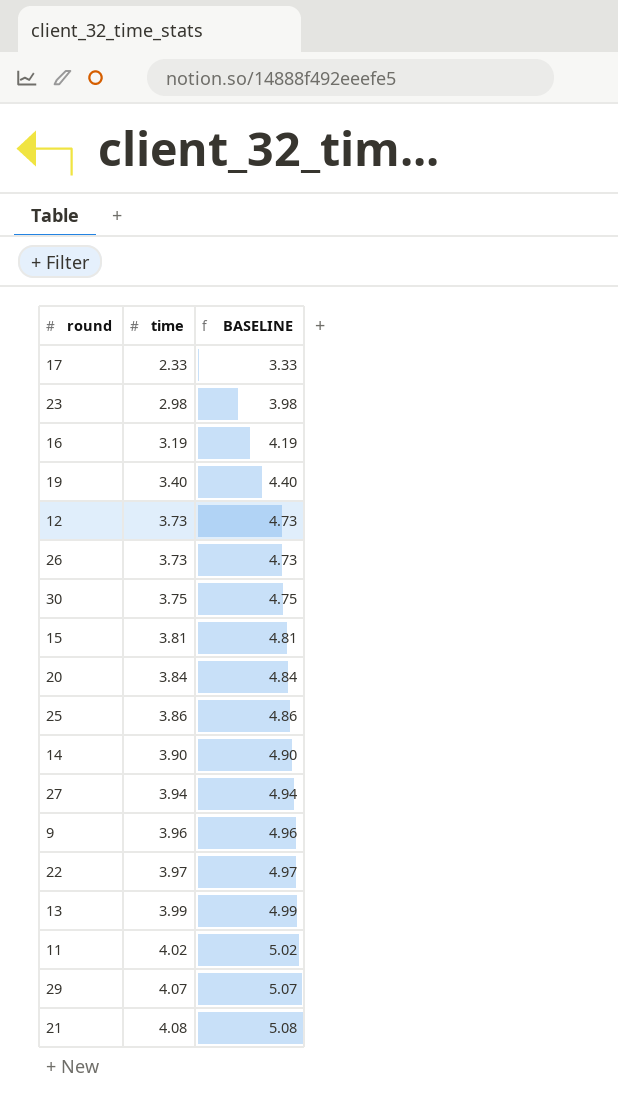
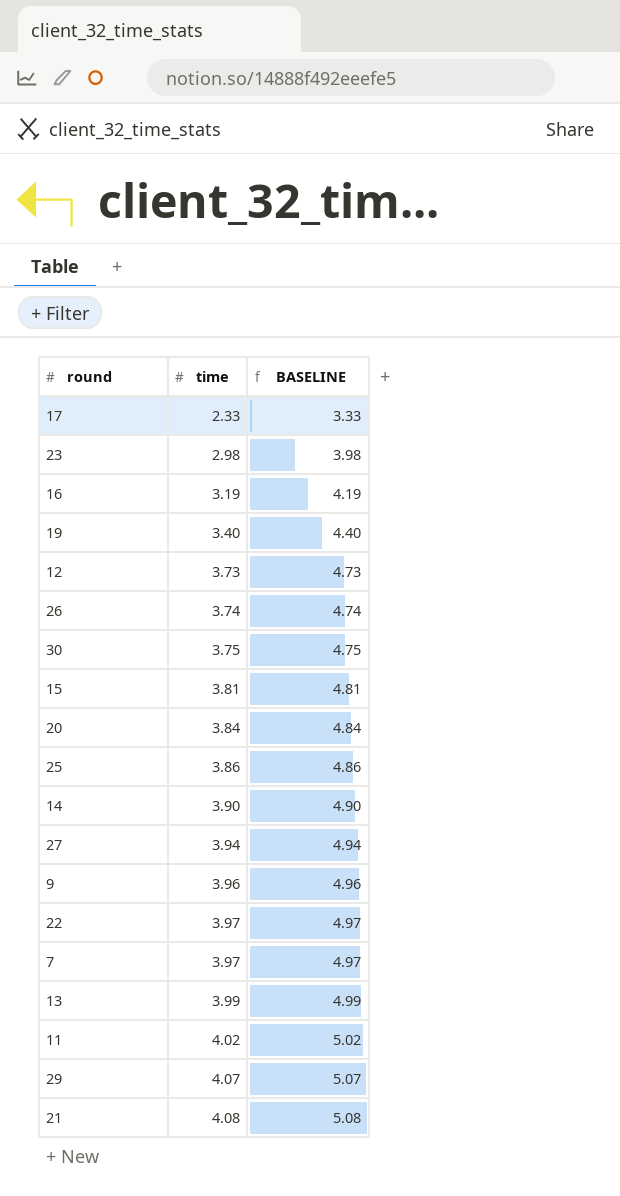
26 | time: 3.73 -> 3.74
26 | BASELINE: 4.73 -> 4.74
row 7: none -> 3.97 | 4.97

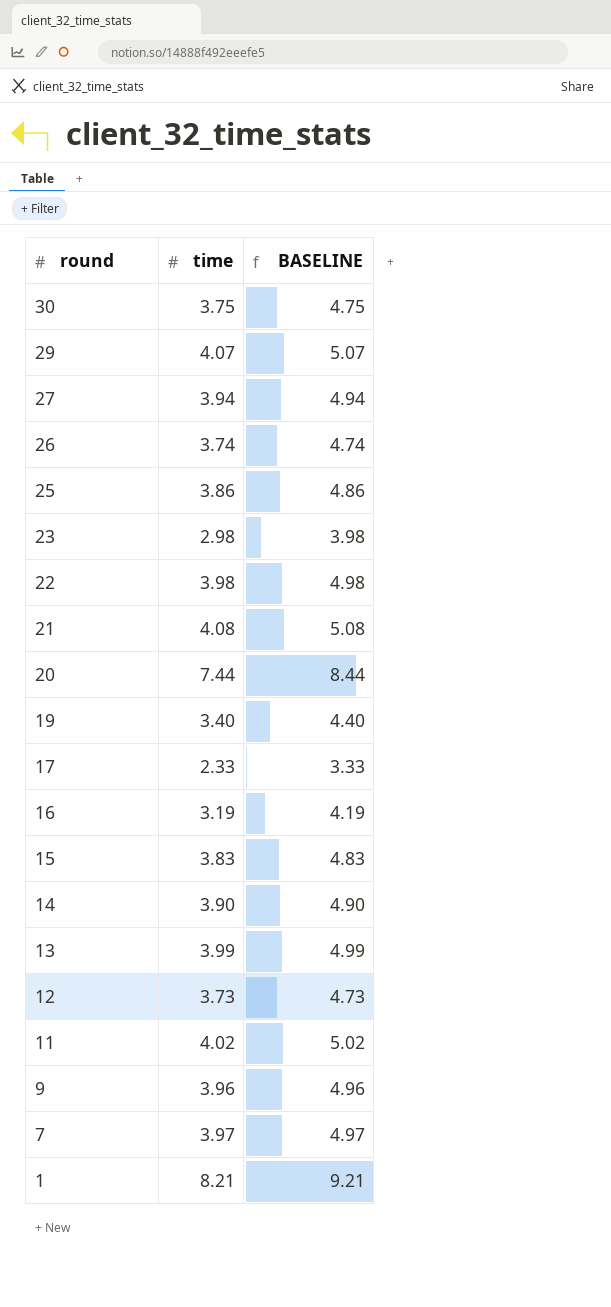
row order: time ascending -> round descending
22 | time: 3.97 -> 3.98
22 | BASELINE: 4.97 -> 4.98
20 | time: 3.84 -> 7.44
20 | BASELINE: 4.84 -> 8.44
15 | time: 3.81 -> 3.83
15 | BASELINE: 4.81 -> 4.83
row 1: none -> 8.21 | 9.21

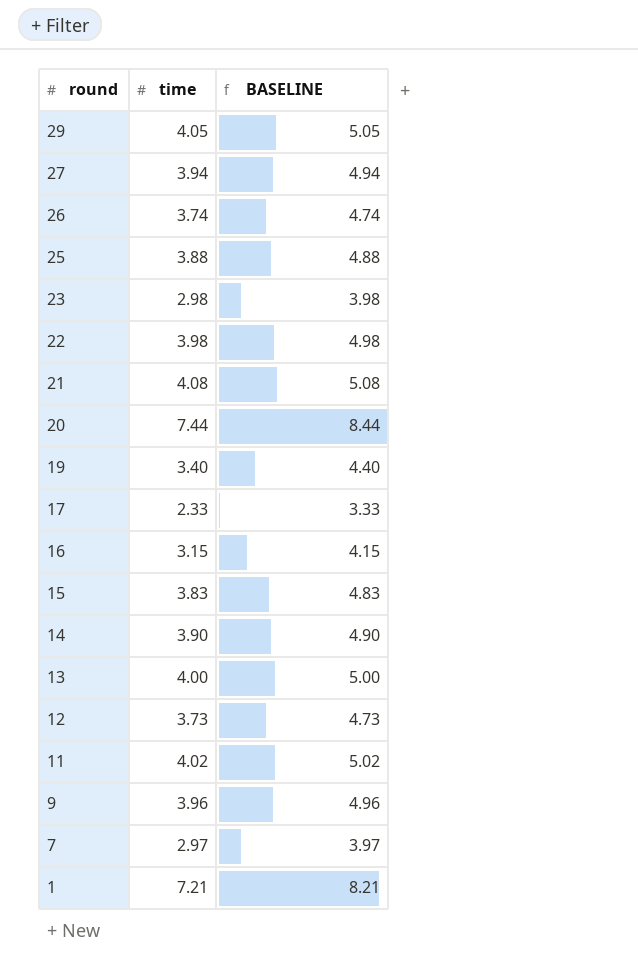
row 30: 3.75 | 4.75 -> none
29 | time: 4.07 -> 4.05
29 | BASELINE: 5.07 -> 5.05
25 | time: 3.86 -> 3.88
25 | BASELINE: 4.86 -> 4.88
16 | time: 3.19 -> 3.15
16 | BASELINE: 4.19 -> 4.15
13 | time: 3.99 -> 4.00
13 | BASELINE: 4.99 -> 5.00
7 | time: 3.97 -> 2.97
7 | BASELINE: 4.97 -> 3.97
1 | time: 8.21 -> 7.21
1 | BASELINE: 9.21 -> 8.21

